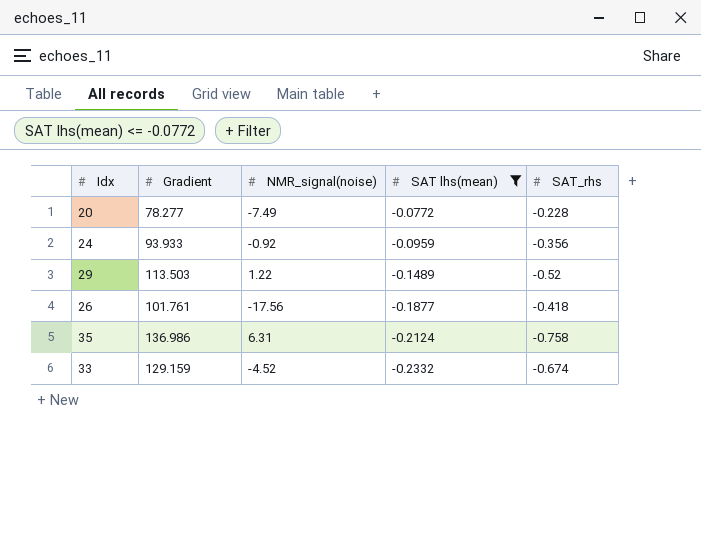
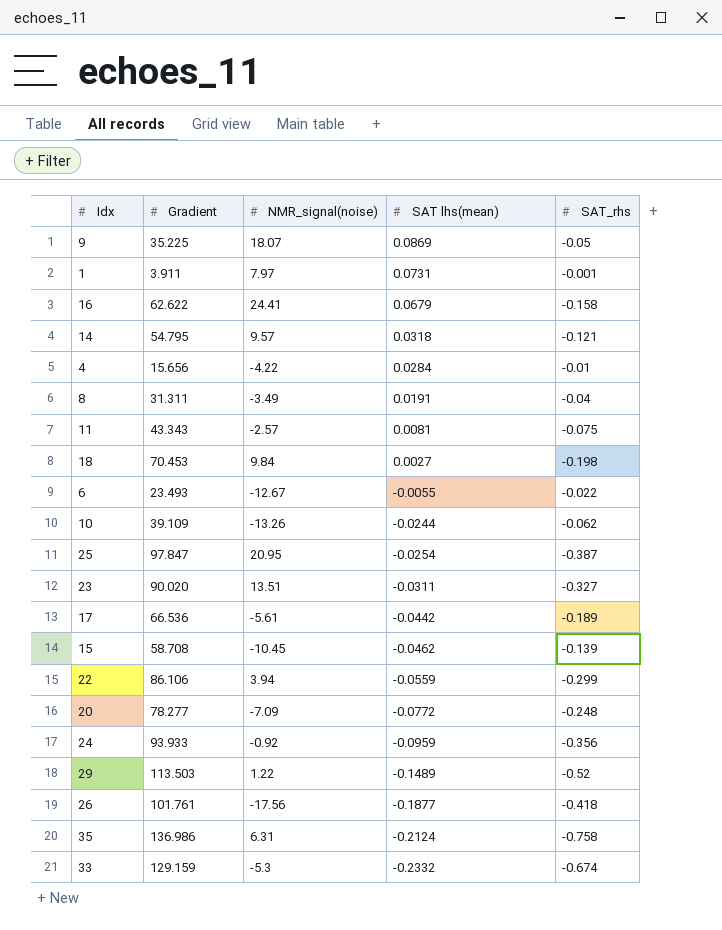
filter: SAT lhs(mean) <= -0.0772 -> none
20 | NMR_signal(noise): -7.49 -> -7.09
20 | SAT_rhs: -0.228 -> -0.248
33 | NMR_signal(noise): -4.52 -> -5.3

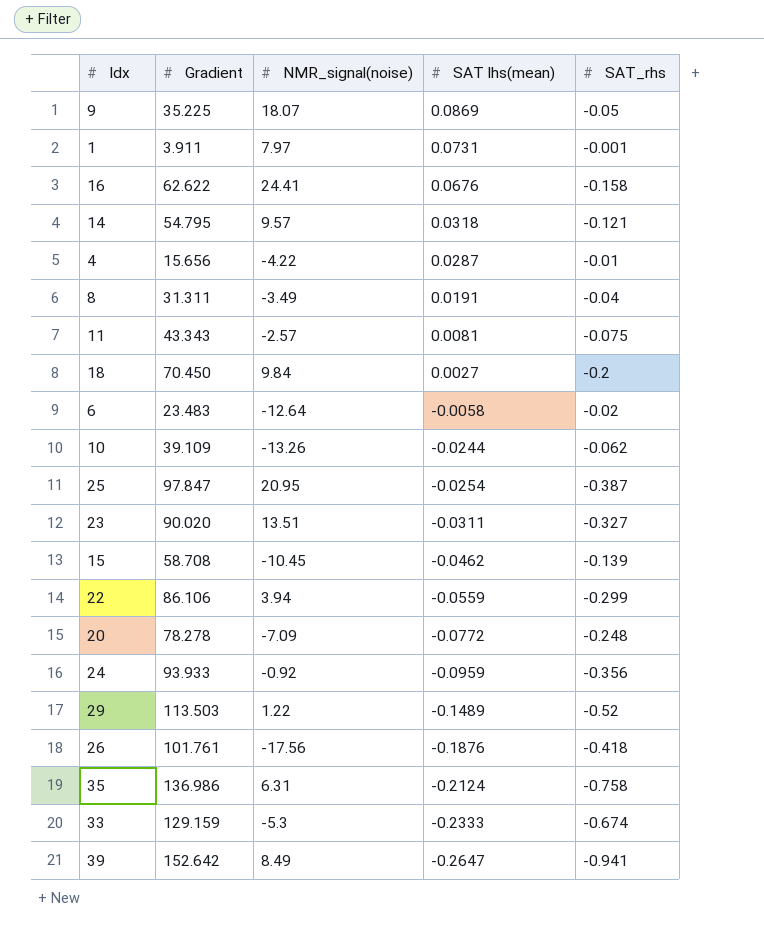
row 17: 66.536 | -5.61 | -0.0442 | -0.189 -> none
16 | SAT lhs(mean): 0.0679 -> 0.0676
4 | SAT lhs(mean): 0.0284 -> 0.0287
18 | Gradient: 70.453 -> 70.450
18 | SAT_rhs: -0.198 -> -0.2
6 | Gradient: 23.493 -> 23.483
6 | NMR_signal(noise): -12.67 -> -12.64
6 | SAT lhs(mean): -0.0055 -> -0.0058
6 | SAT_rhs: -0.022 -> -0.02
20 | Gradient: 78.277 -> 78.278
26 | SAT lhs(mean): -0.1877 -> -0.1876
33 | SAT lhs(mean): -0.2332 -> -0.2333
row 39: none -> 152.642 | 8.49 | -0.2647 | -0.941

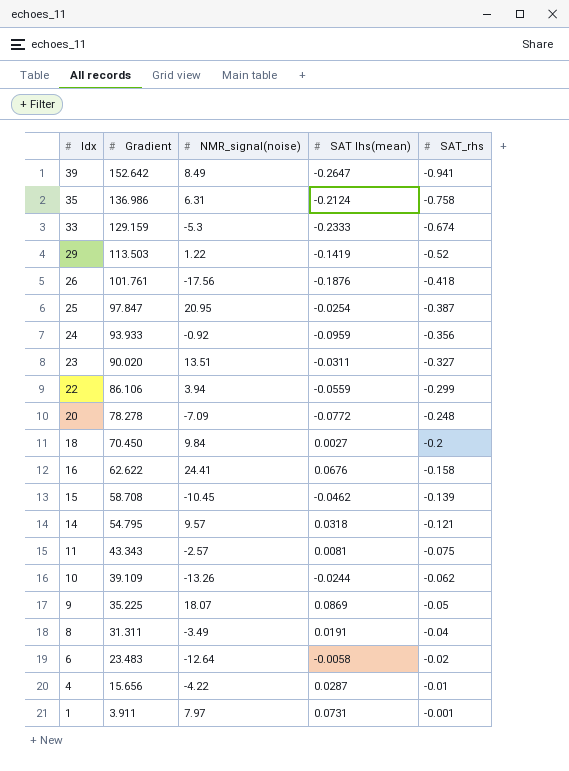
row order: SAT lhs(mean) descending -> Idx descending
29 | SAT lhs(mean): -0.1489 -> -0.1419

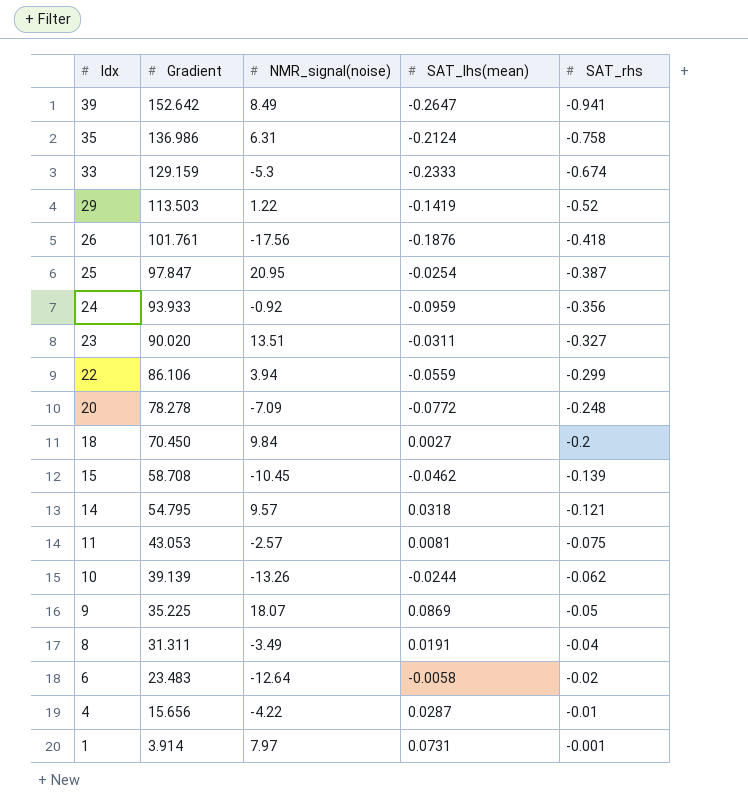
column name: SAT lhs(mean) -> SAT_lhs(mean)
row 16: 62.622 | 24.41 | 0.0676 | -0.158 -> none
11 | Gradient: 43.343 -> 43.053
10 | Gradient: 39.109 -> 39.139
1 | Gradient: 3.911 -> 3.914

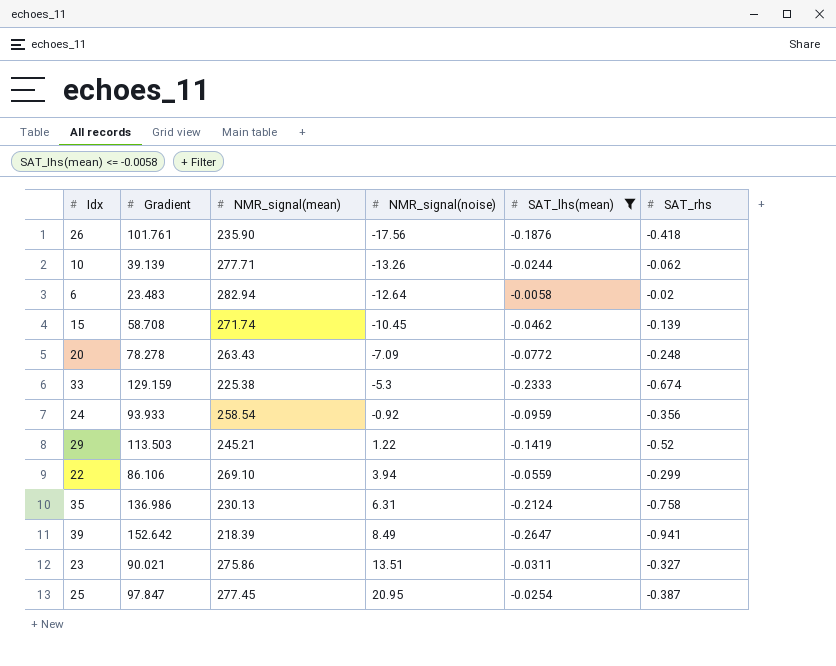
filter: none -> SAT_lhs(mean) <= -0.0058
row order: Idx descending -> NMR_signal(noise) ascending
column NMR_signal(mean) | position: none -> 3
23 | Gradient: 90.020 -> 90.021

